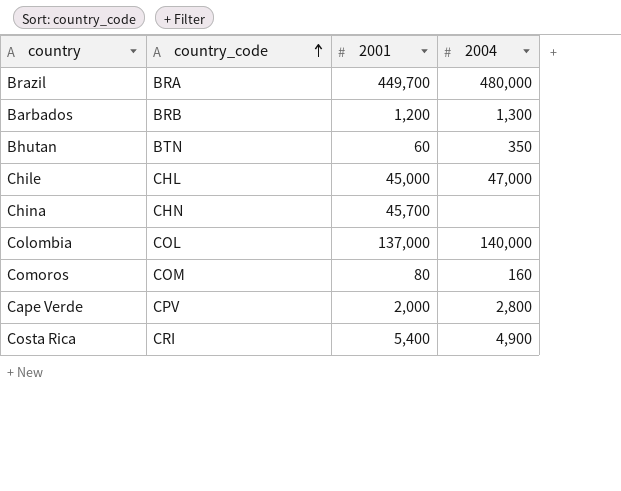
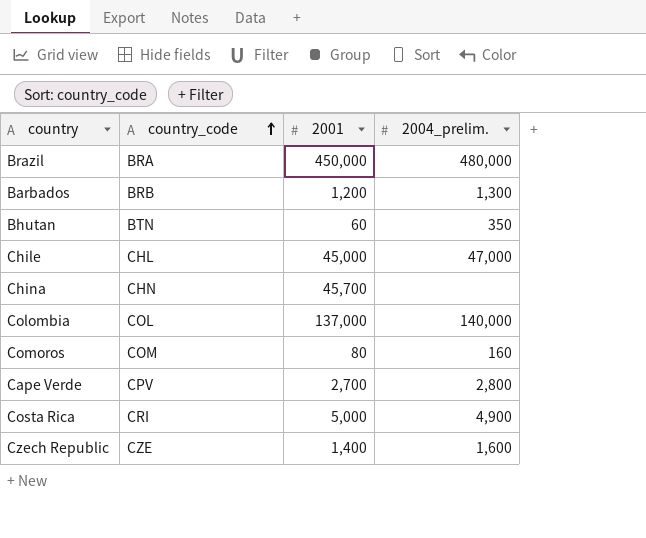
column name: 2004 -> 2004_prelim.
Brazil | 2001: 449,700 -> 450,000
Cape Verde | 2001: 2,000 -> 2,700
Costa Rica | 2001: 5,400 -> 5,000
row Czech Republic: none -> CZE | 1,400 | 1,600

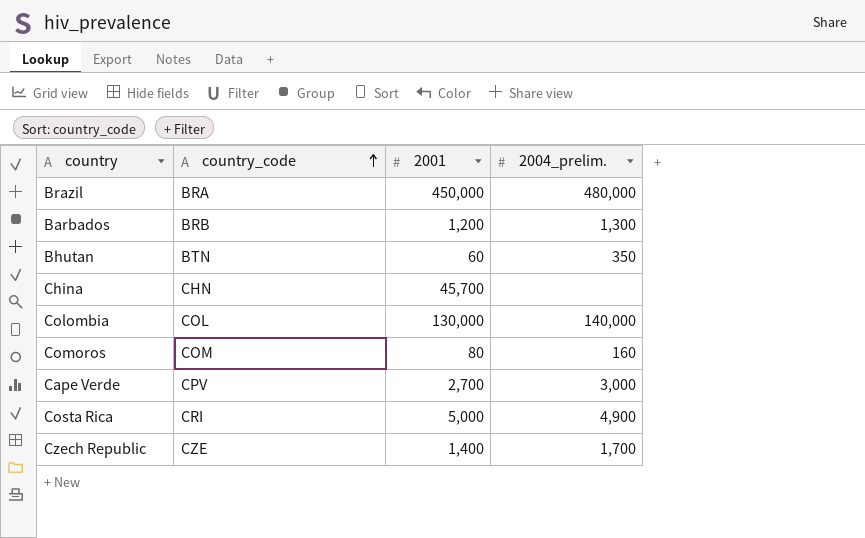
row Chile: CHL | 45,000 | 47,000 -> none
Colombia | 2001: 137,000 -> 130,000
Cape Verde | 2004_prelim.: 2,800 -> 3,000
Czech Republic | 2004_prelim.: 1,600 -> 1,700

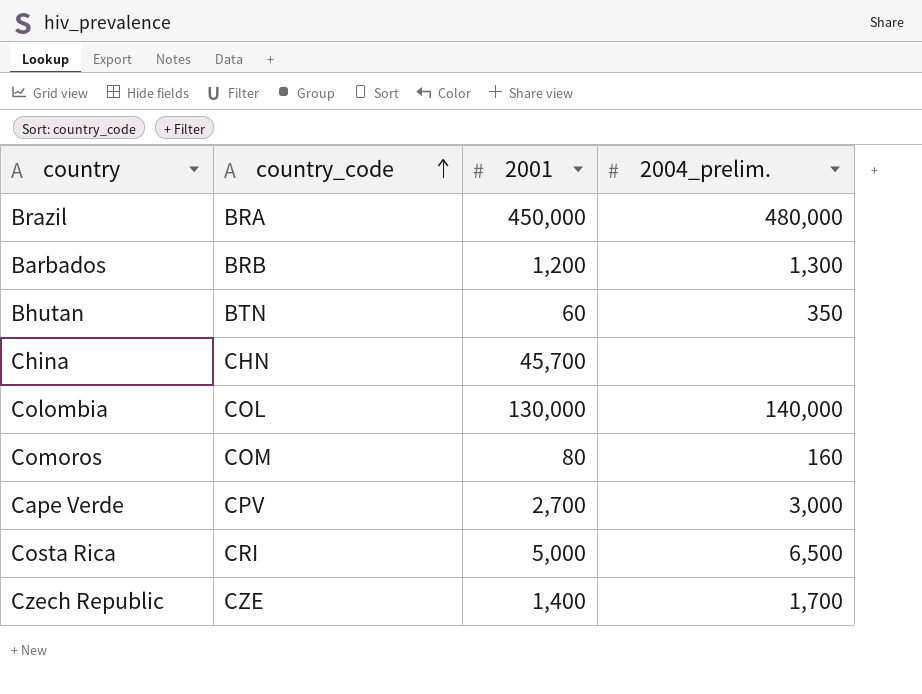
Costa Rica | 2004_prelim.: 4,900 -> 6,500

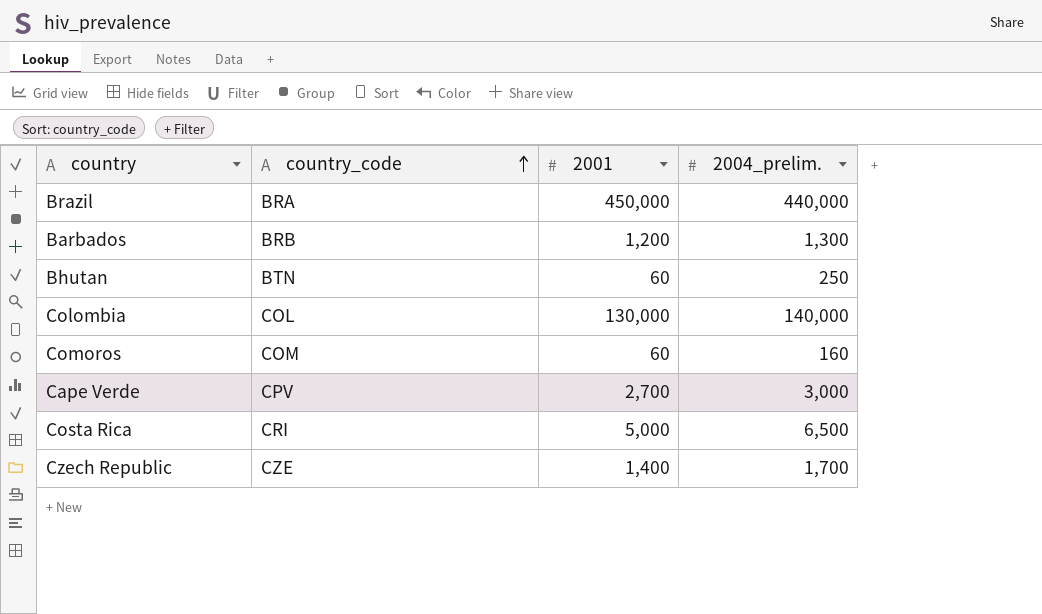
row China: CHN | 45,700 | none -> none
Brazil | 2004_prelim.: 480,000 -> 440,000
Bhutan | 2004_prelim.: 350 -> 250
Comoros | 2001: 80 -> 60

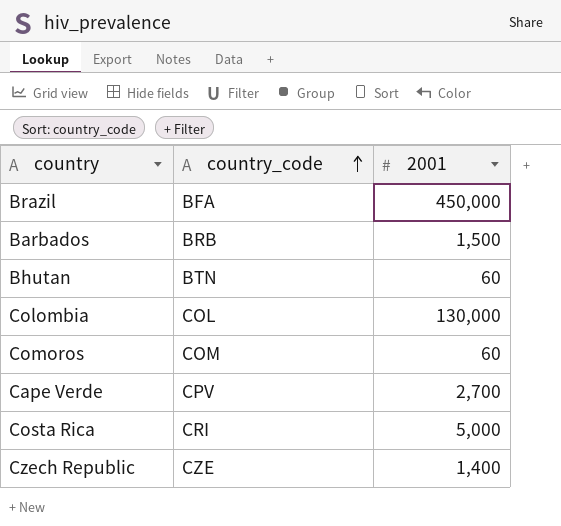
column 2004_prelim. | position: 4 -> none
Brazil | country_code: BRA -> BFA
Barbados | 2001: 1,200 -> 1,500

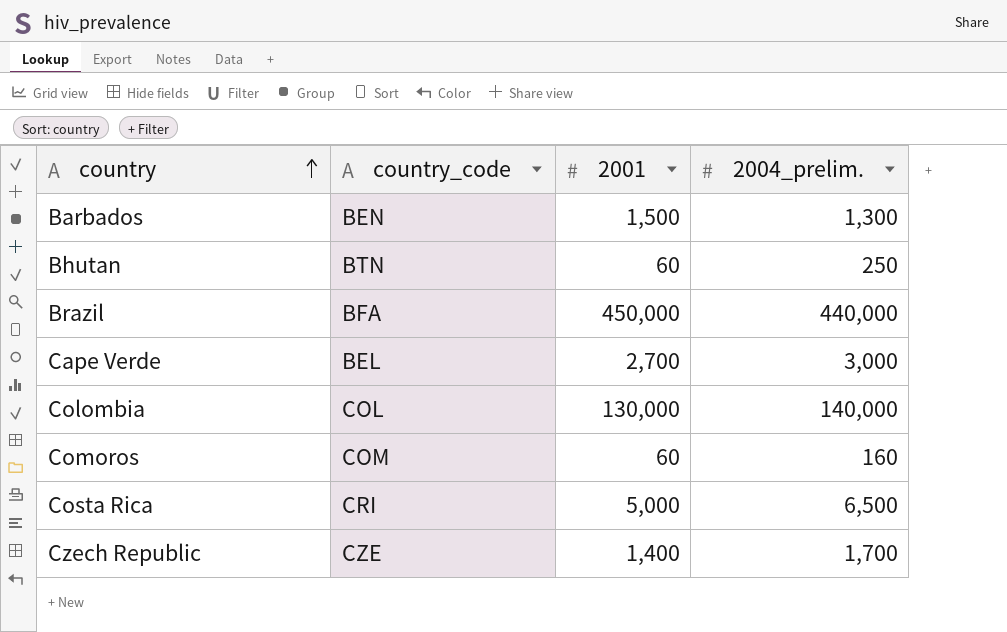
row order: country_code ascending -> country ascending
column 2004_prelim. | position: none -> 4
Barbados | country_code: BRB -> BEN
Cape Verde | country_code: CPV -> BEL

